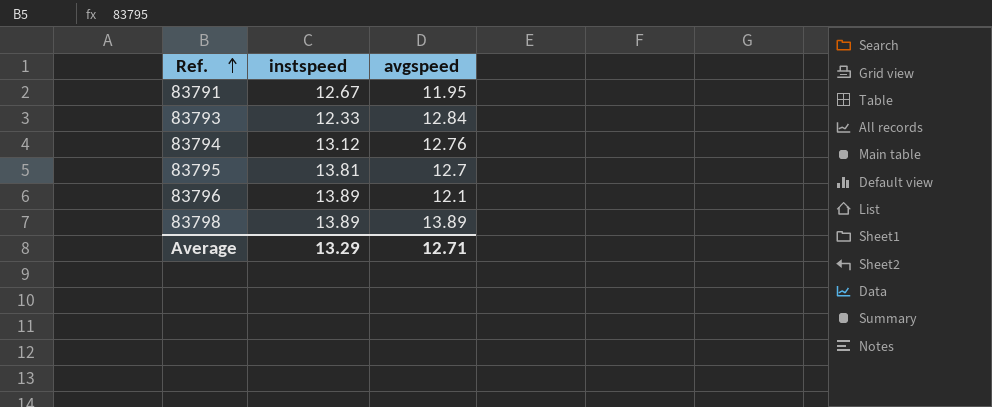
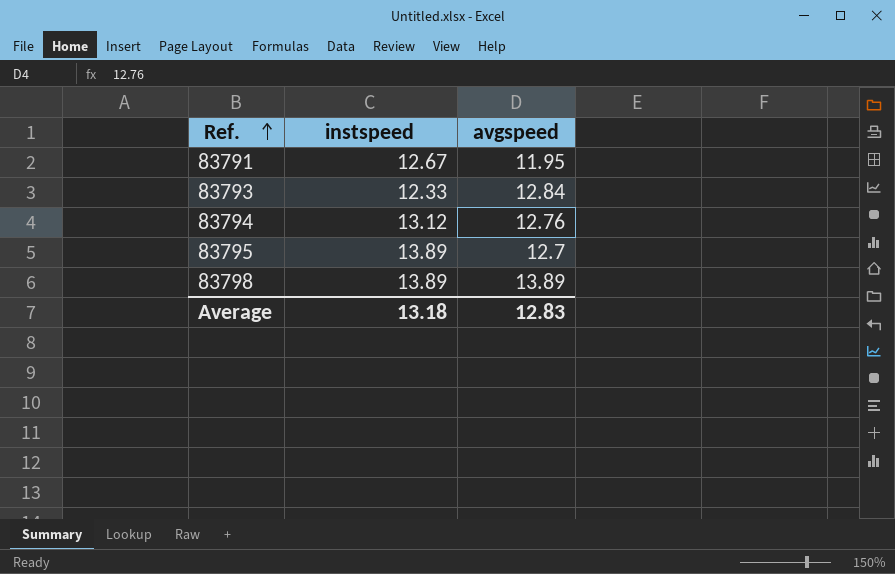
row 83796: 13.89 | 12.1 -> none
83795 | instspeed: 13.81 -> 13.89
Average | instspeed: 13.29 -> 13.18
Average | avgspeed: 12.71 -> 12.83

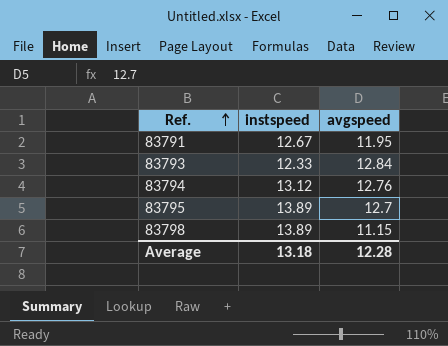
83798 | avgspeed: 13.89 -> 11.15
Average | avgspeed: 12.83 -> 12.28

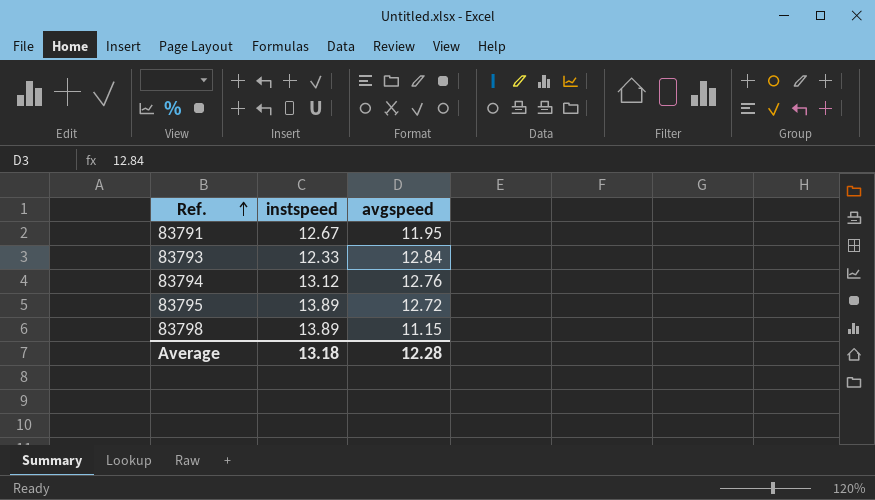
83795 | avgspeed: 12.7 -> 12.72

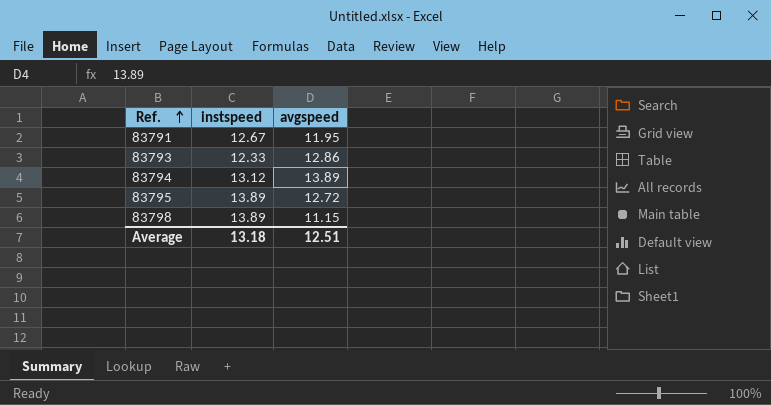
83793 | avgspeed: 12.84 -> 12.86
83794 | avgspeed: 12.76 -> 13.89
Average | avgspeed: 12.28 -> 12.51

